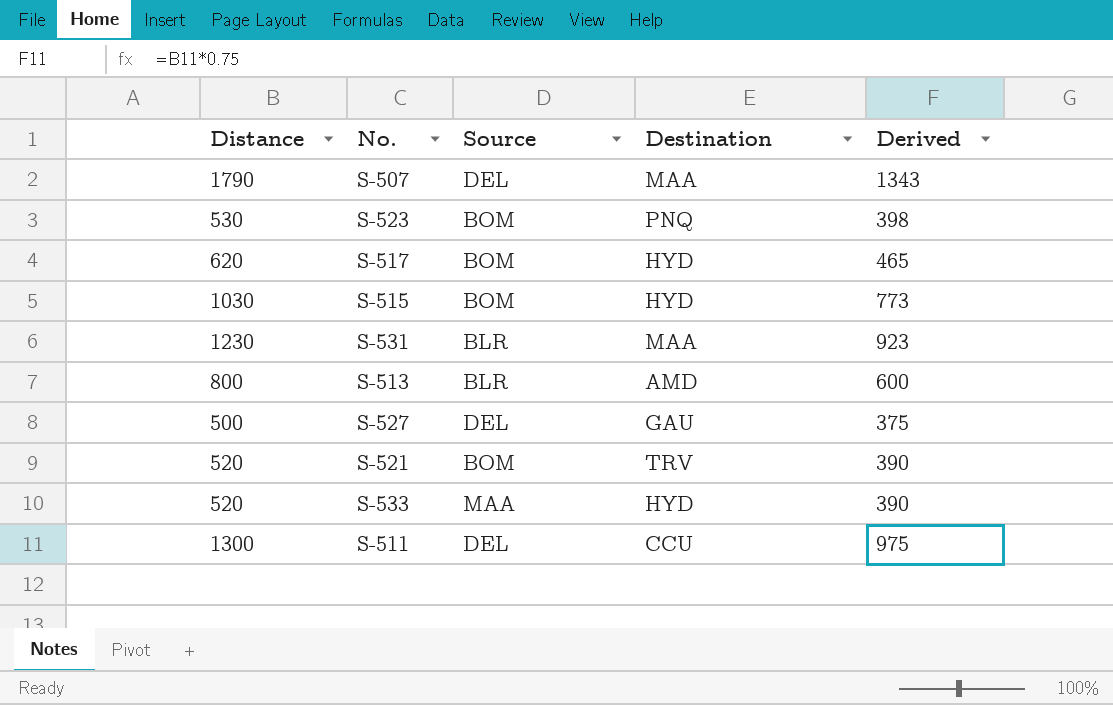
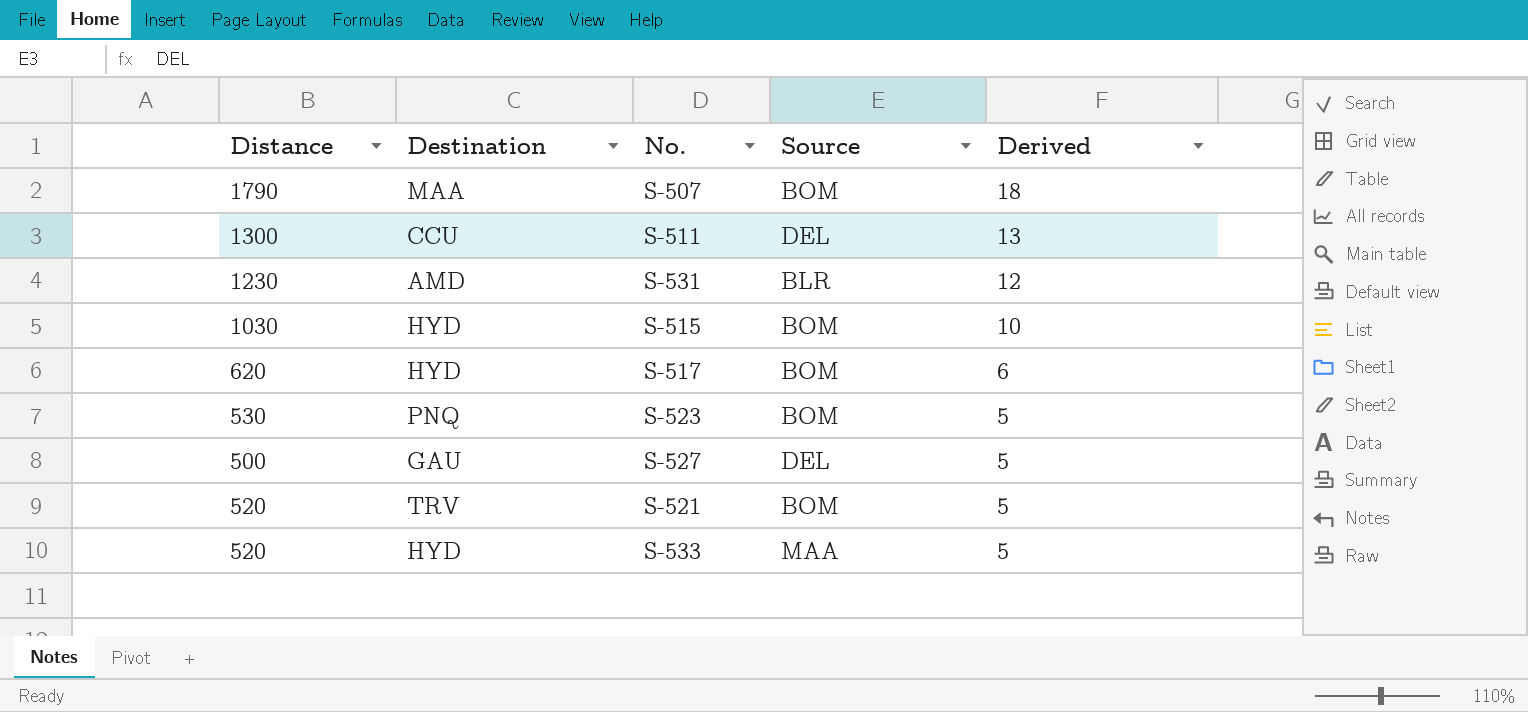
row order: none -> Derived descending
column Destination | position: 4 -> 2
column Derived | formula: [Distance] * 0.75 -> [Distance] * 0.01
row S-513: 800 | BLR | AMD | 600 -> none
S-507 | Source: DEL -> BOM
S-531 | Destination: MAA -> AMD

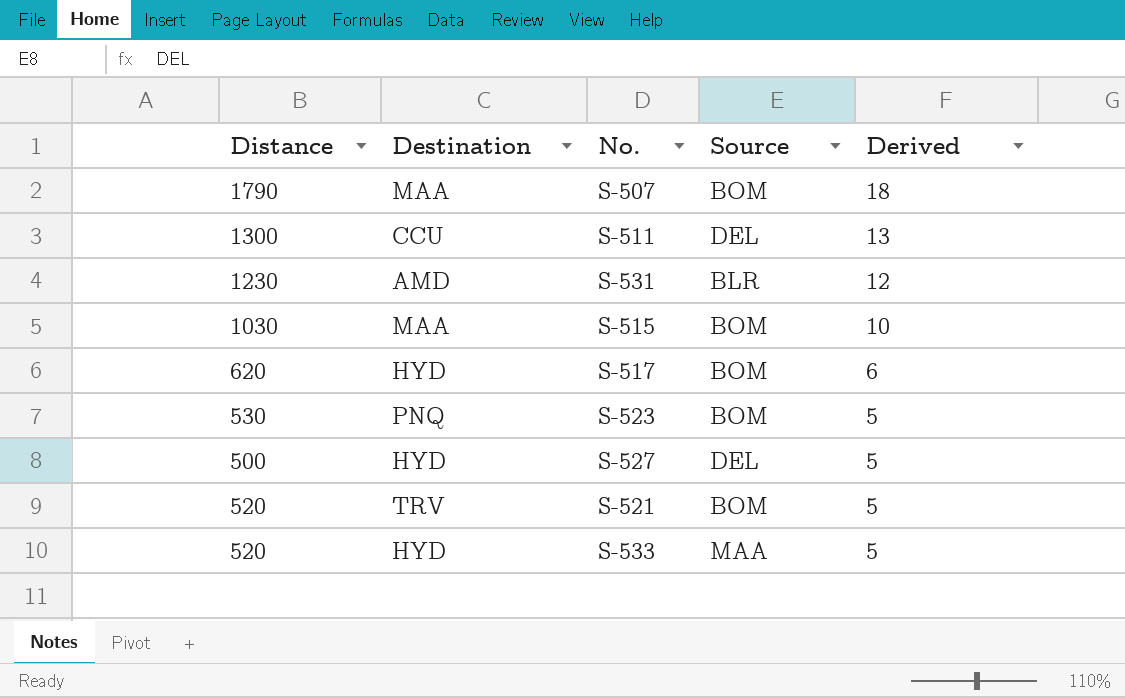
S-515 | Destination: HYD -> MAA
S-527 | Destination: GAU -> HYD

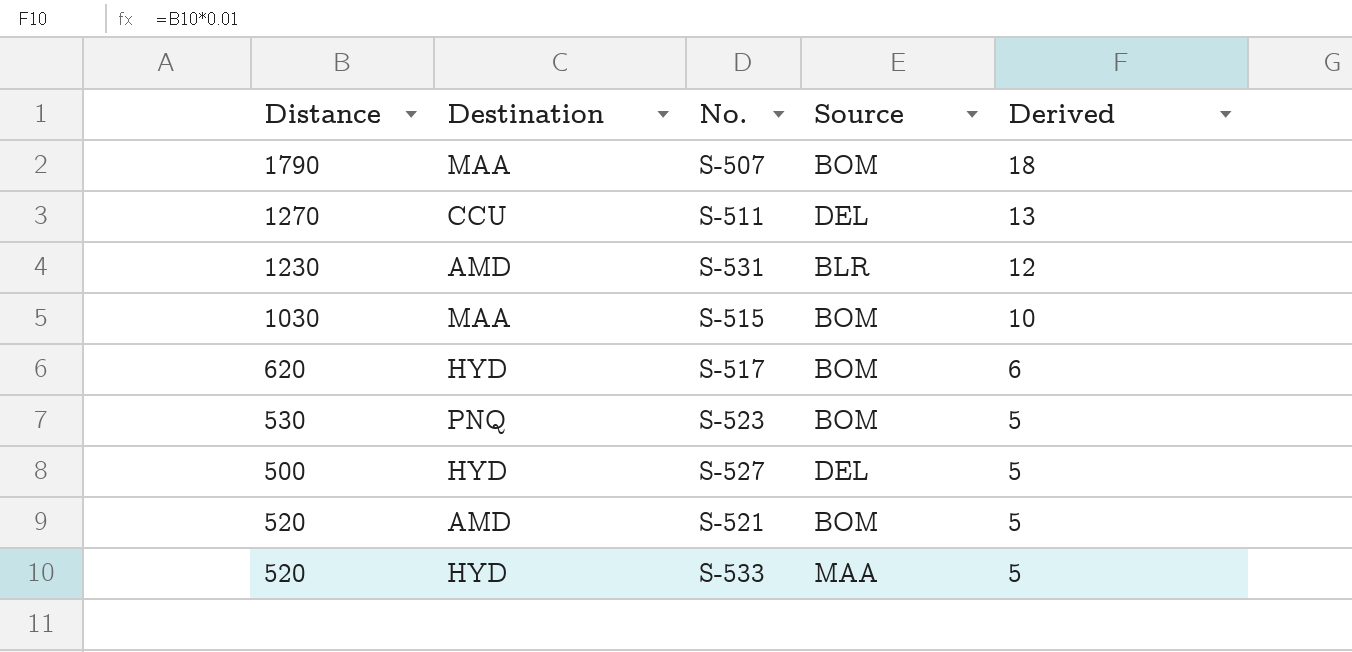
S-511 | Distance: 1300 -> 1270
S-521 | Destination: TRV -> AMD

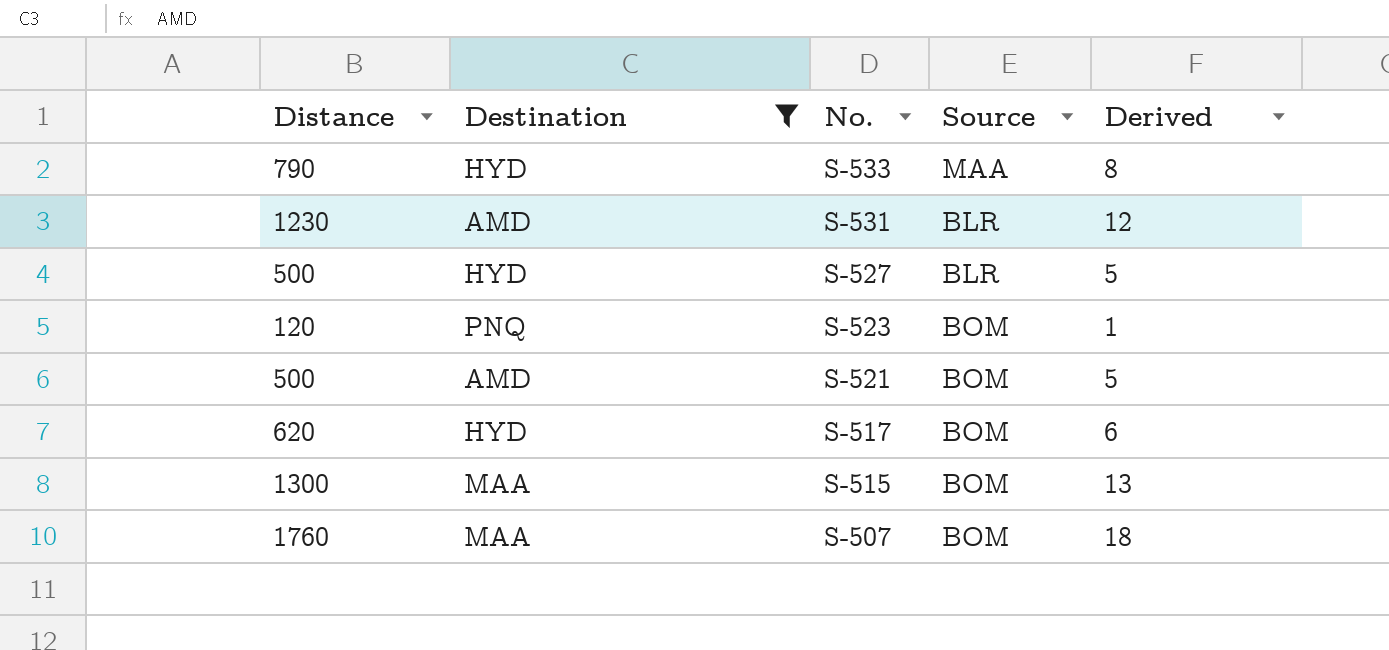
filter: none -> Destination != CCU
row order: Derived descending -> No. descending
S-533 | Distance: 520 -> 790
S-533 | Derived: 5 -> 8
S-527 | Source: DEL -> BLR
S-523 | Distance: 530 -> 120
S-523 | Derived: 5 -> 1
S-521 | Distance: 520 -> 500
S-515 | Distance: 1030 -> 1300
S-515 | Derived: 10 -> 13
S-507 | Distance: 1790 -> 1760

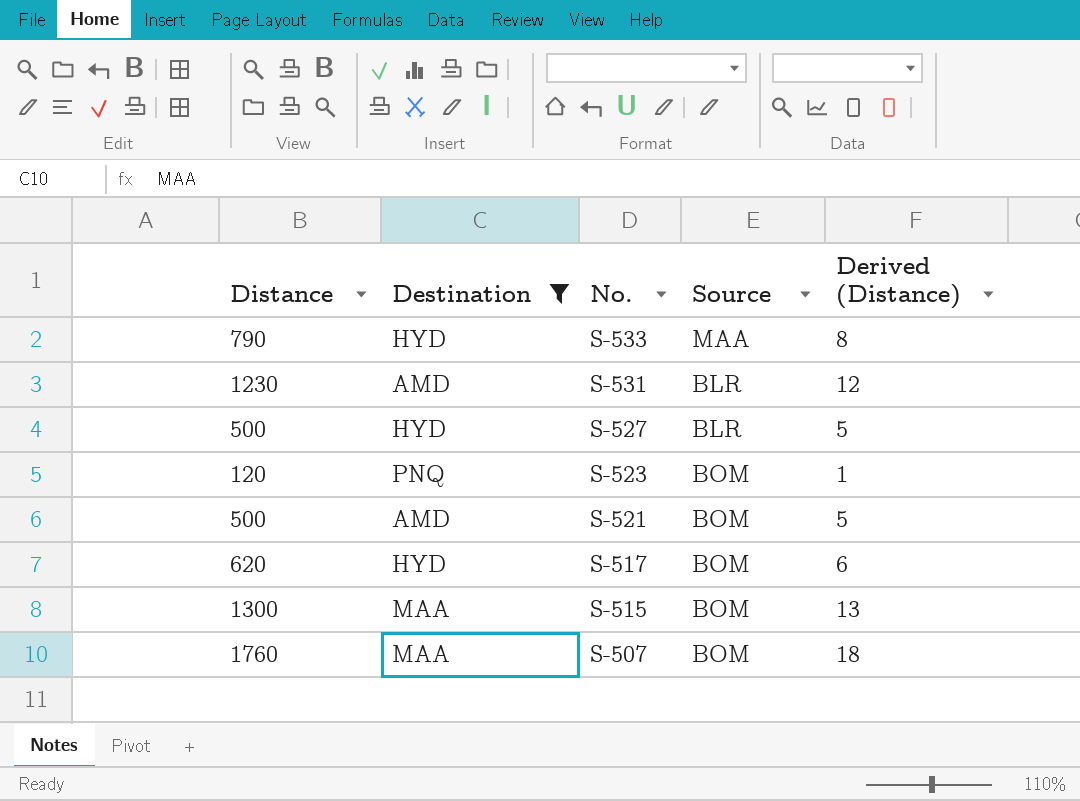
column name: Derived -> Derived (Distance)

